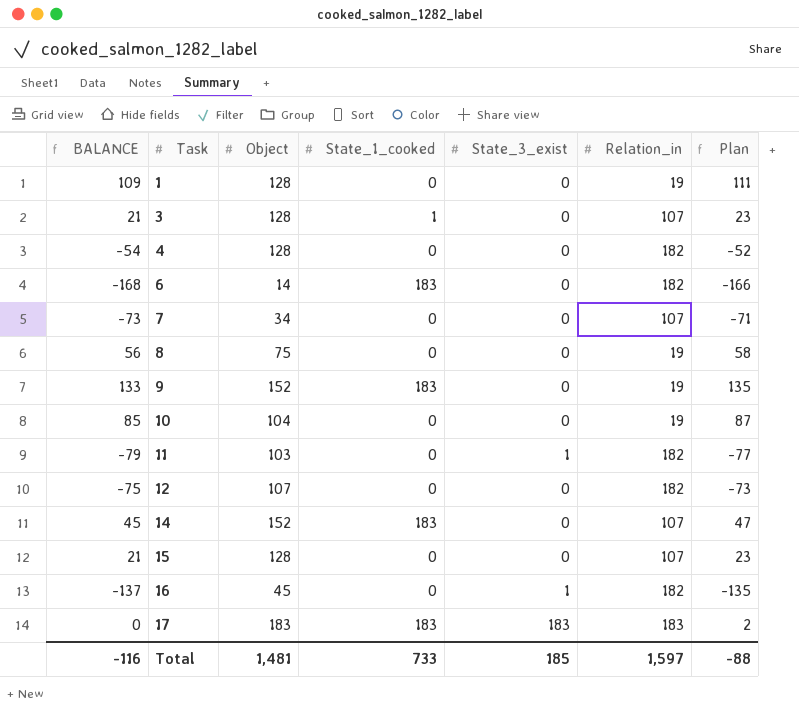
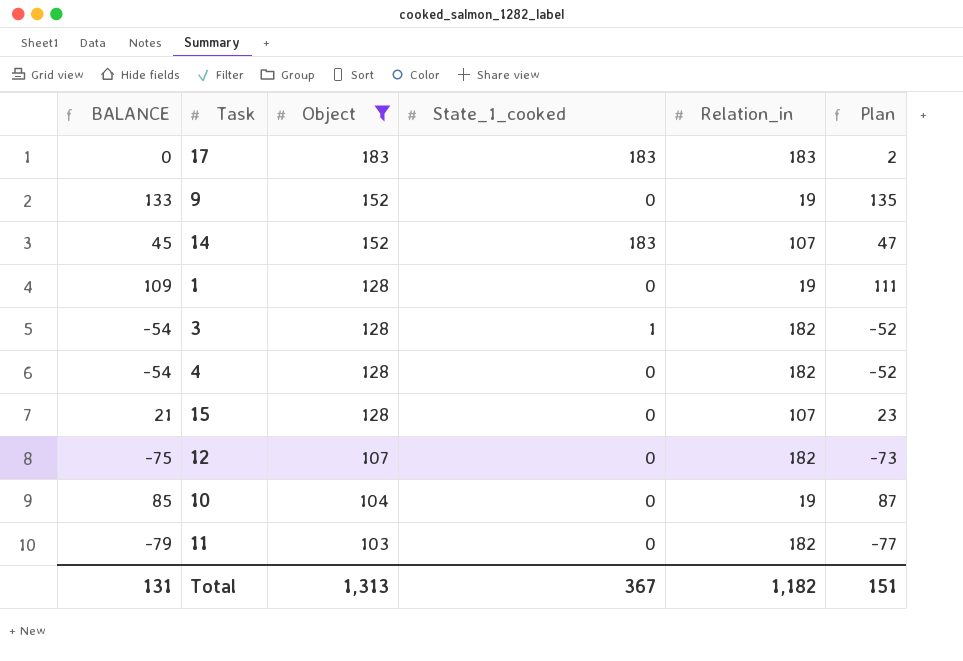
filter: none -> Object >= 103
row order: Task ascending -> Object descending
column State_3_exist | position: 5 -> none
9 | State_1_cooked: 183 -> 0
3 | BALANCE: 21 -> -54
3 | Relation_in: 107 -> 182
3 | Plan: 23 -> -52
Total | BALANCE: -116 -> 131
Total | Object: 1,481 -> 1,313
Total | State_1_cooked: 733 -> 367
Total | Relation_in: 1,597 -> 1,182
Total | Plan: -88 -> 151

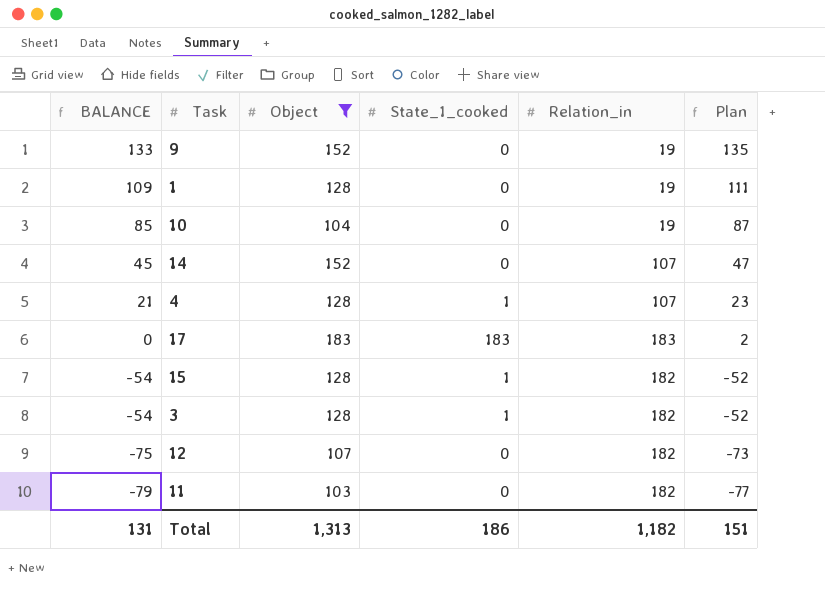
row order: Object descending -> BALANCE descending
14 | State_1_cooked: 183 -> 0
4 | BALANCE: -54 -> 21
4 | State_1_cooked: 0 -> 1
4 | Relation_in: 182 -> 107
4 | Plan: -52 -> 23
15 | BALANCE: 21 -> -54
15 | State_1_cooked: 0 -> 1
15 | Relation_in: 107 -> 182
15 | Plan: 23 -> -52
Total | State_1_cooked: 367 -> 186

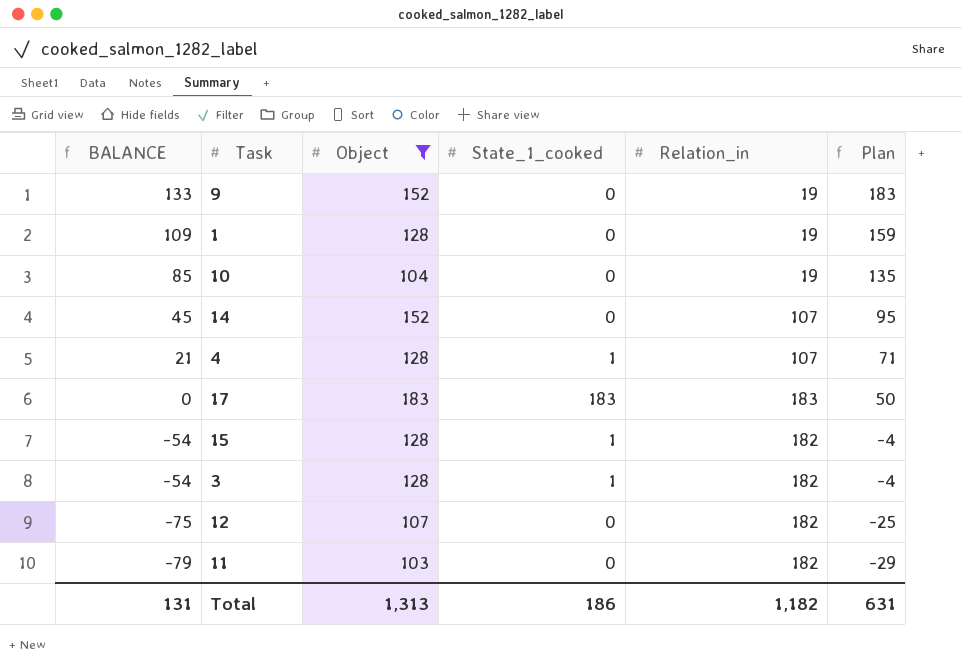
column Plan | formula: [BALANCE] + 2 -> [BALANCE] + 50
Total | Plan: 151 -> 631

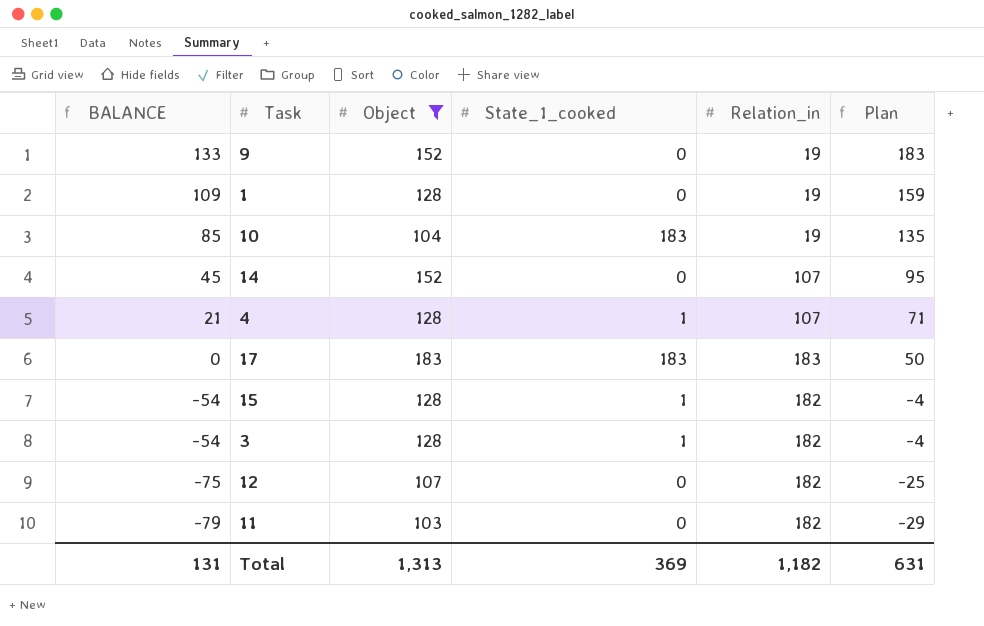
10 | State_1_cooked: 0 -> 183
Total | State_1_cooked: 186 -> 369

